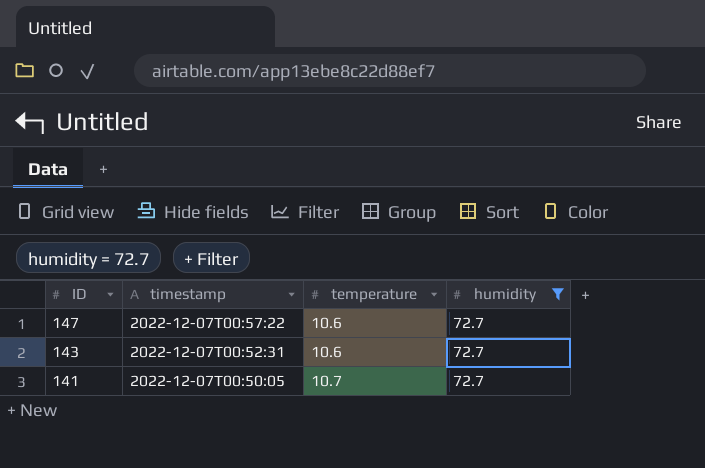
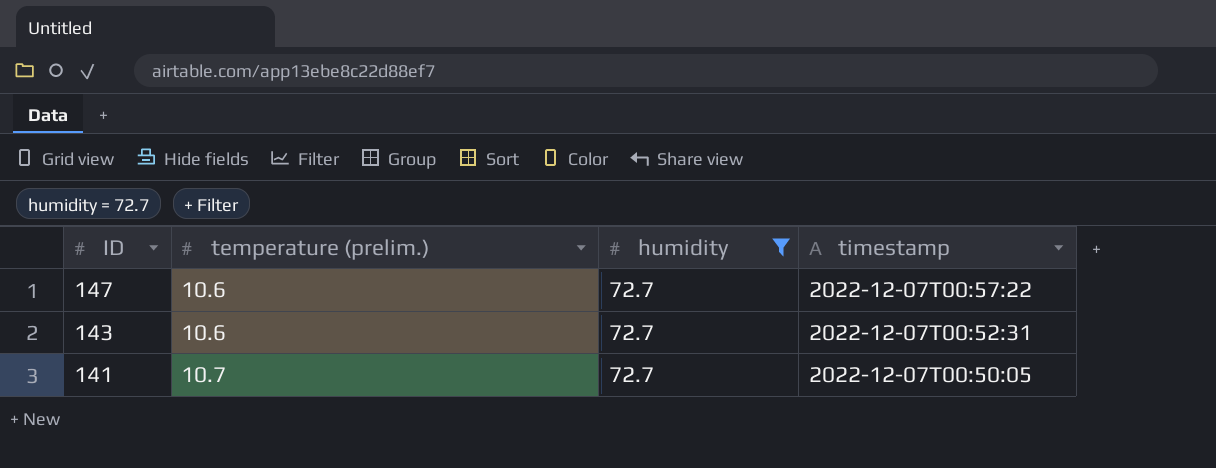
column name: temperature -> temperature (prelim.)
column timestamp | position: 2 -> 4

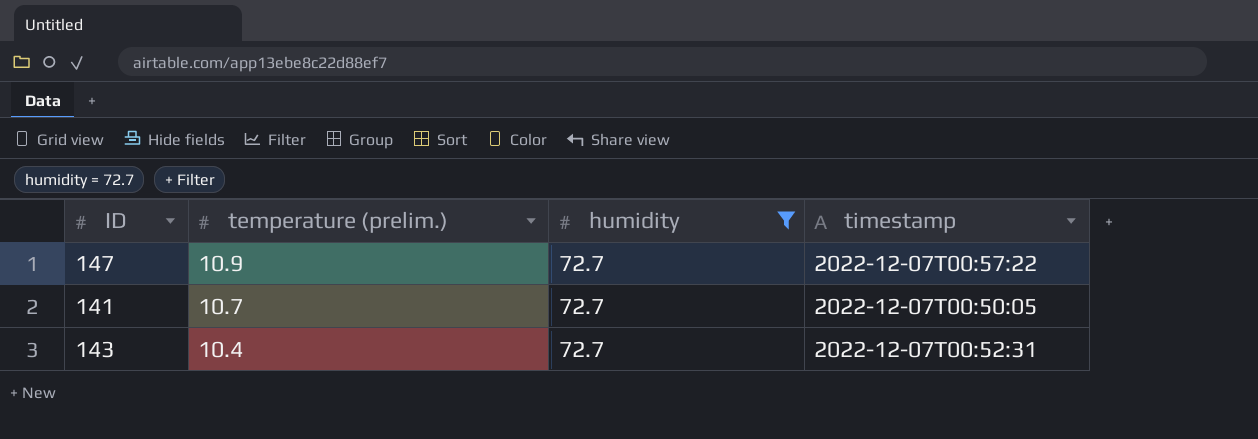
row order: ID descending -> temperature (prelim.) descending
147 | temperature (prelim.): 10.6 -> 10.9
143 | temperature (prelim.): 10.6 -> 10.4

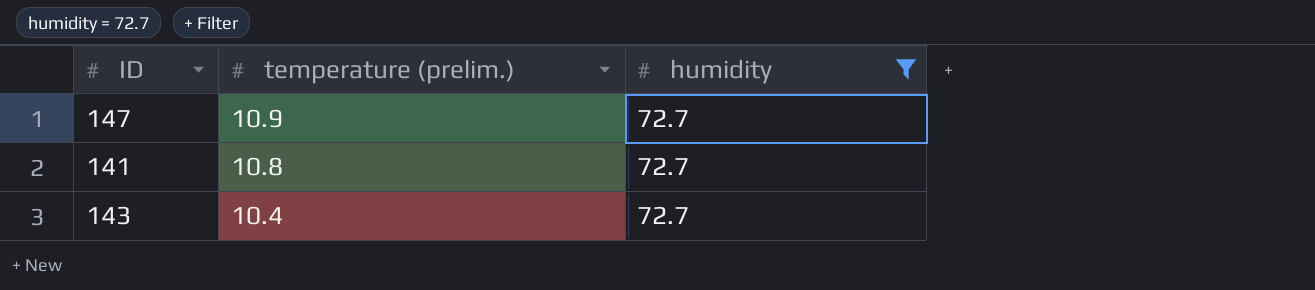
column timestamp | position: 4 -> none
141 | temperature (prelim.): 10.7 -> 10.8

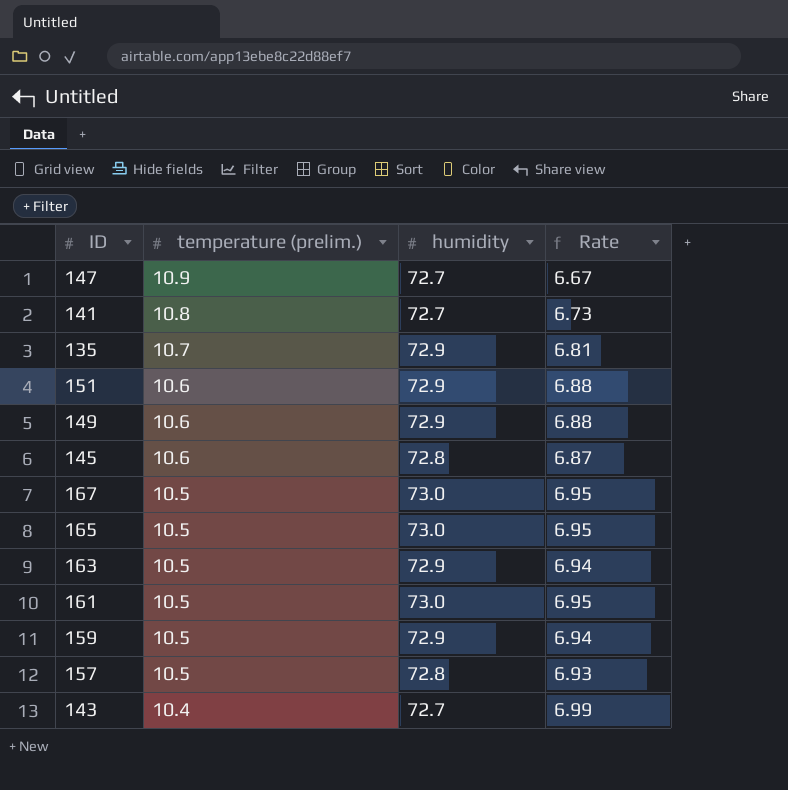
filter: humidity = 72.7 -> none
column Rate | formula: none -> [humidity] / [temperature (prelim.)]

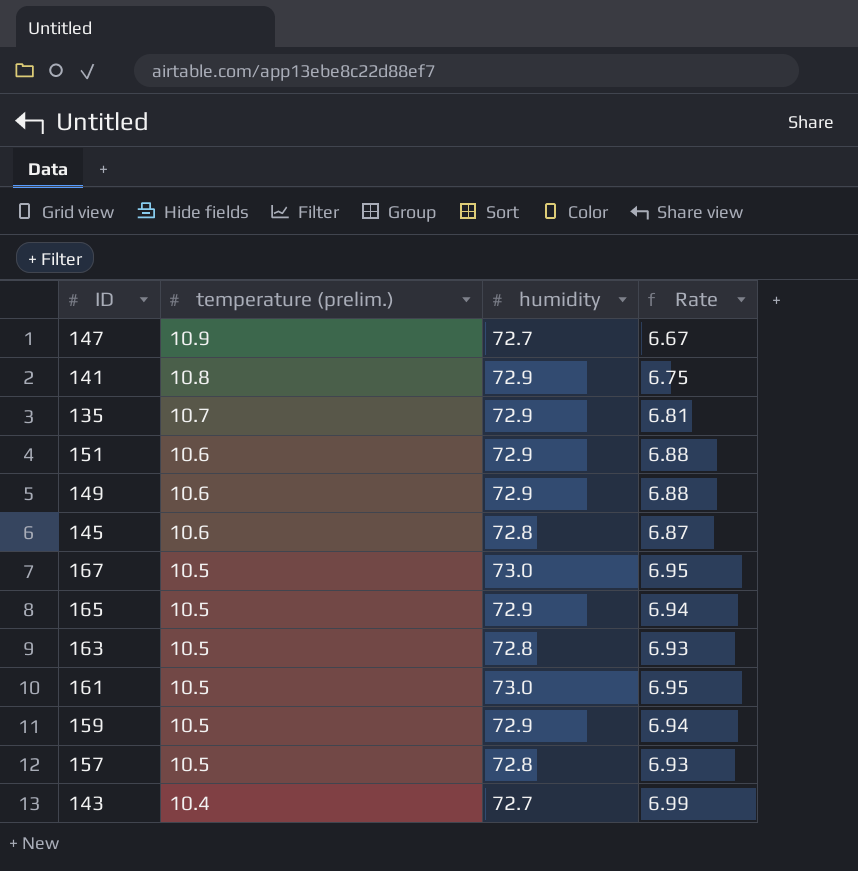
141 | humidity: 72.7 -> 72.9
141 | Rate: 6.73 -> 6.75
165 | humidity: 73.0 -> 72.9
165 | Rate: 6.95 -> 6.94
163 | humidity: 72.9 -> 72.8
163 | Rate: 6.94 -> 6.93

